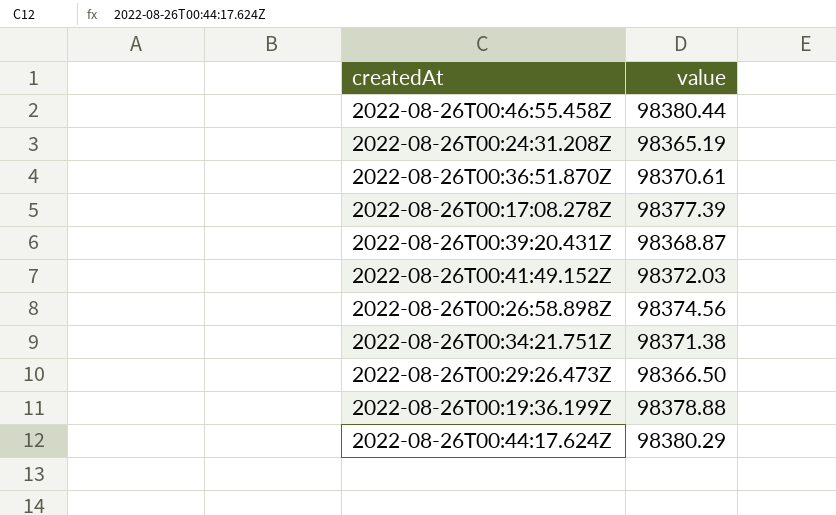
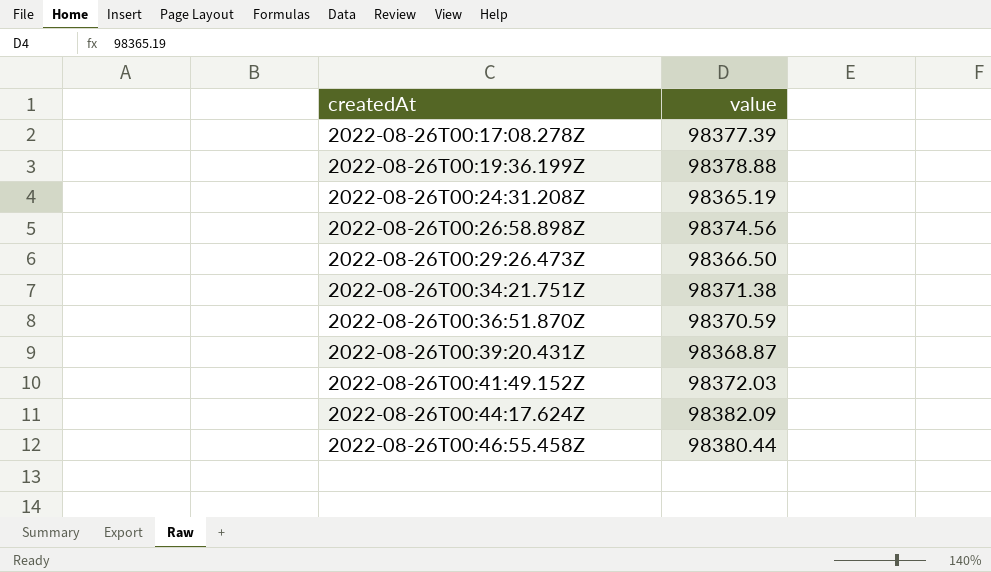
row order: none -> createdAt ascending
2022-08-26T00:36:51.870Z | value: 98370.61 -> 98370.59
2022-08-26T00:44:17.624Z | value: 98380.29 -> 98382.09

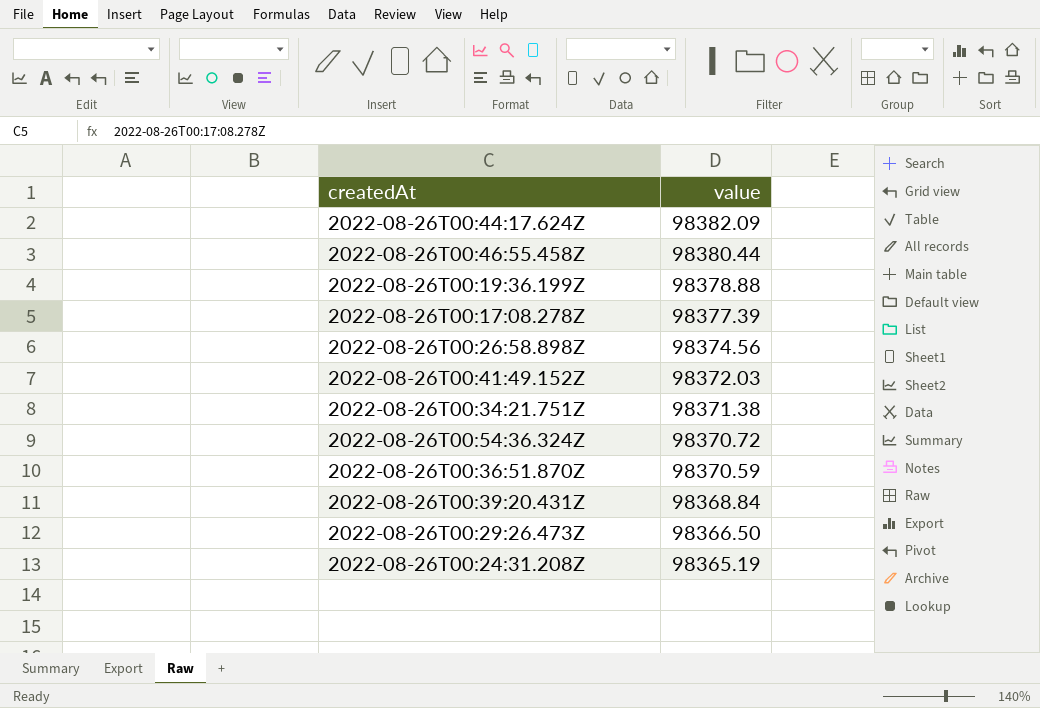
row order: createdAt ascending -> value descending
row 2022-08-26T00:54:36.324Z: none -> 98370.72
2022-08-26T00:39:20.431Z | value: 98368.87 -> 98368.84

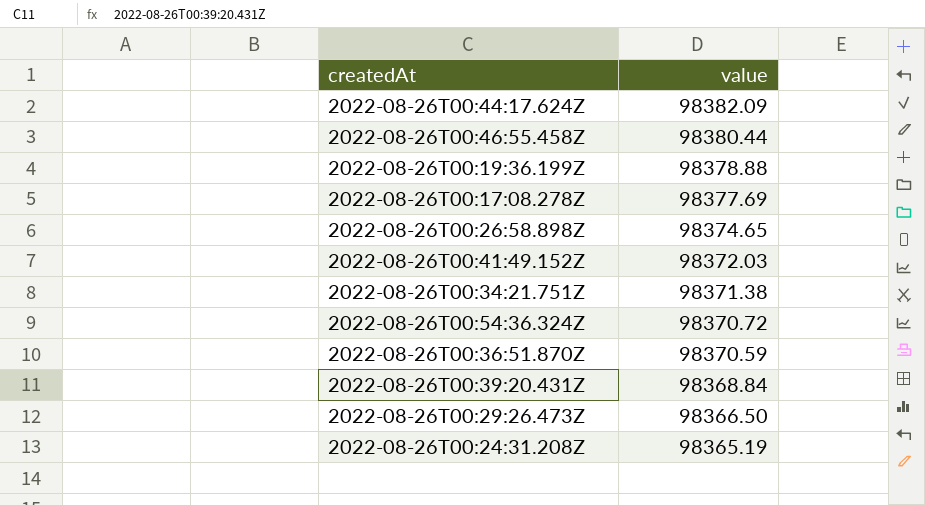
2022-08-26T00:17:08.278Z | value: 98377.39 -> 98377.69
2022-08-26T00:26:58.898Z | value: 98374.56 -> 98374.65

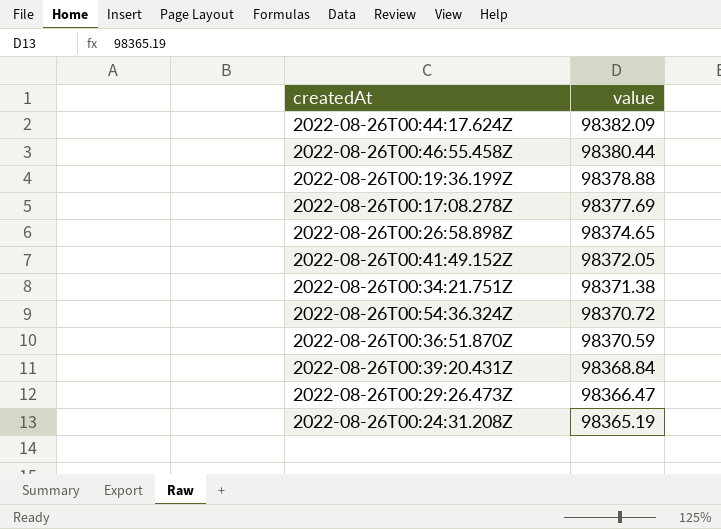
2022-08-26T00:41:49.152Z | value: 98372.03 -> 98372.05
2022-08-26T00:29:26.473Z | value: 98366.50 -> 98366.47

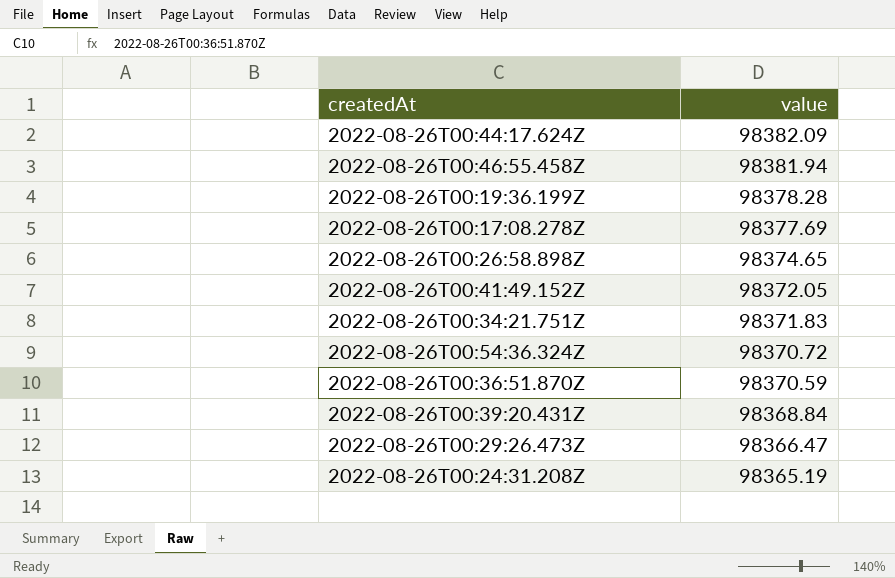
2022-08-26T00:46:55.458Z | value: 98380.44 -> 98381.94
2022-08-26T00:19:36.199Z | value: 98378.88 -> 98378.28
2022-08-26T00:34:21.751Z | value: 98371.38 -> 98371.83

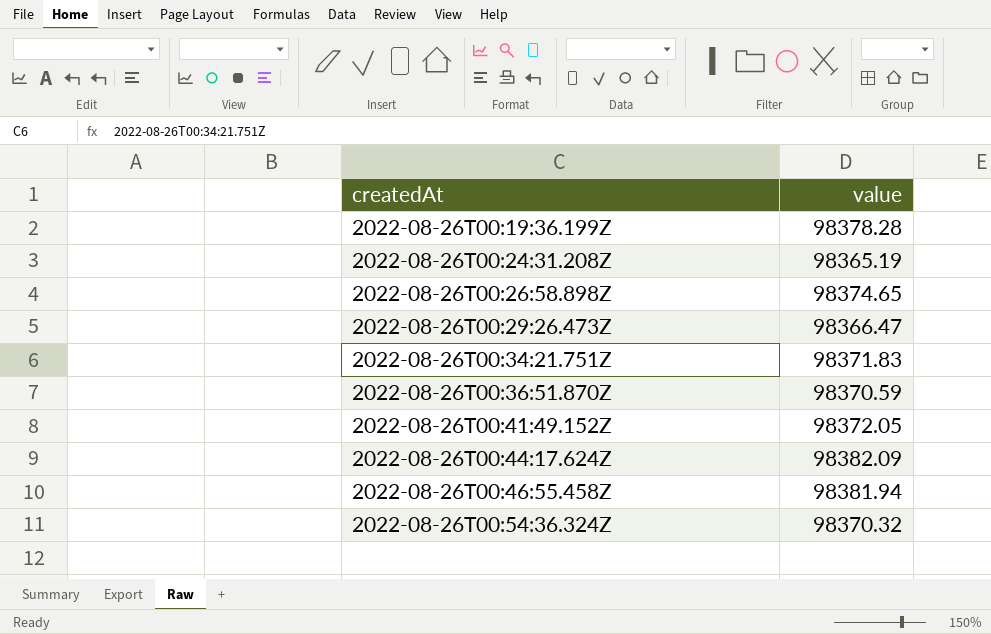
row order: value descending -> createdAt ascending
row 2022-08-26T00:17:08.278Z: 98377.69 -> none
row 2022-08-26T00:39:20.431Z: 98368.84 -> none
2022-08-26T00:54:36.324Z | value: 98370.72 -> 98370.32

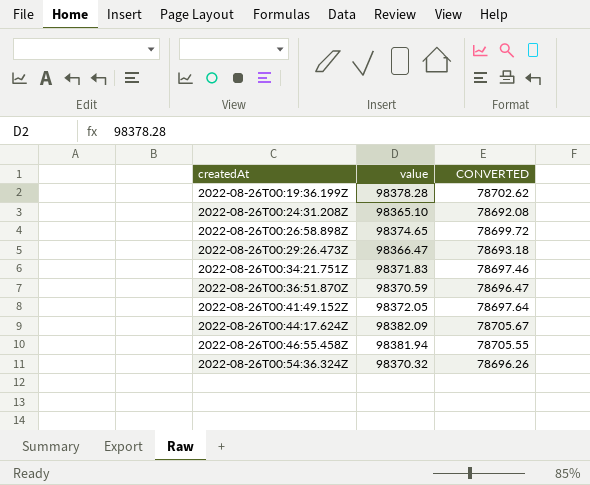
column CONVERTED | formula: none -> [value] * 0.8
2022-08-26T00:24:31.208Z | value: 98365.19 -> 98365.10

